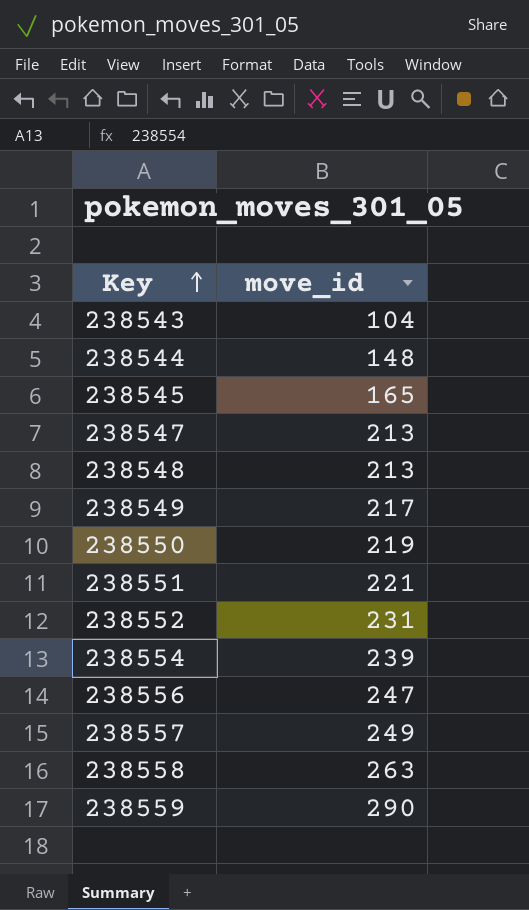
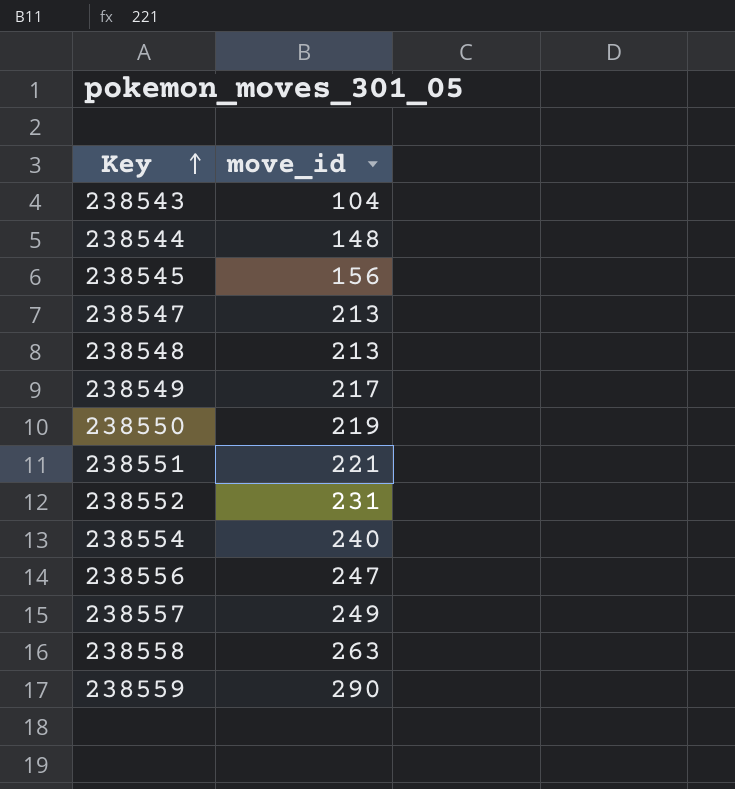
238545 | move_id: 165 -> 156
238554 | move_id: 239 -> 240

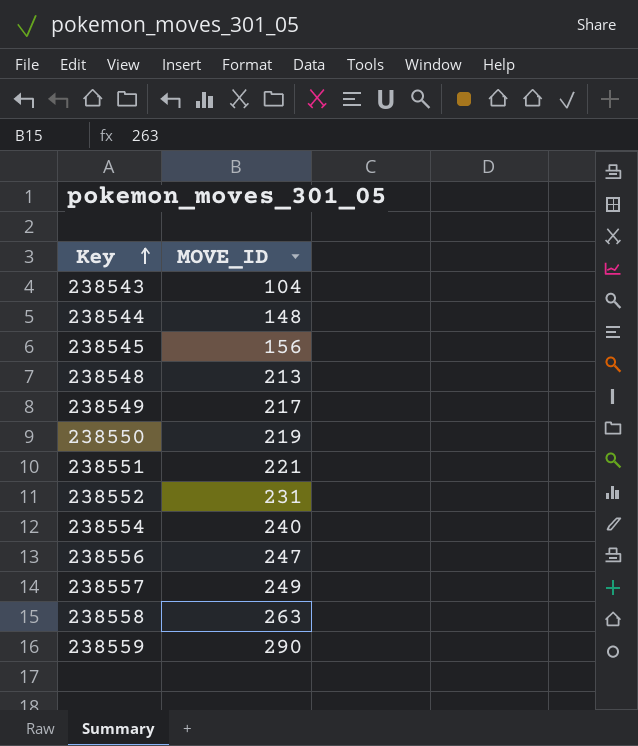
column name: move_id -> MOVE_ID
row 238547: 213 -> none

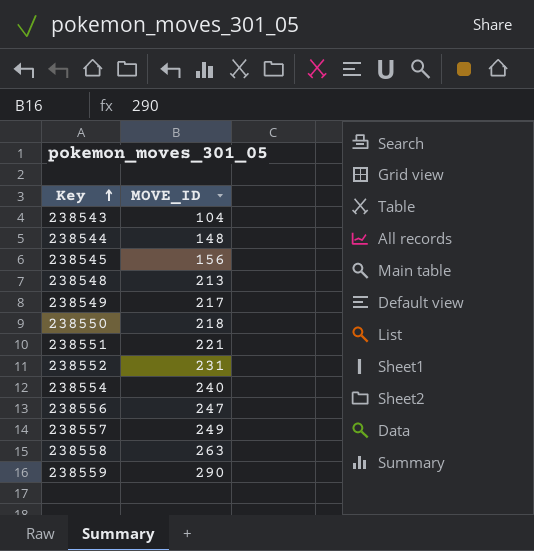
238550 | MOVE_ID: 219 -> 218

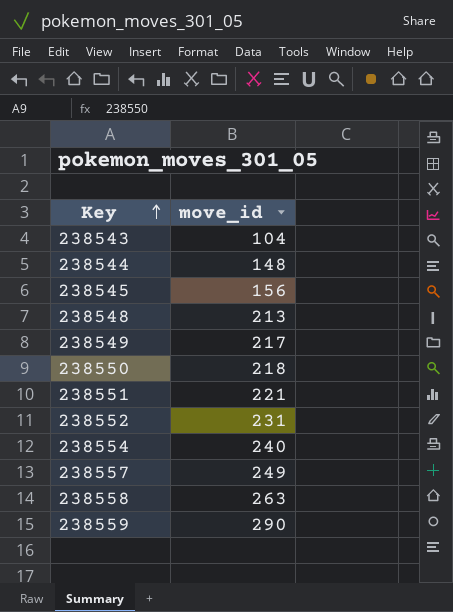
column name: MOVE_ID -> move_id
row 238556: 247 -> none

